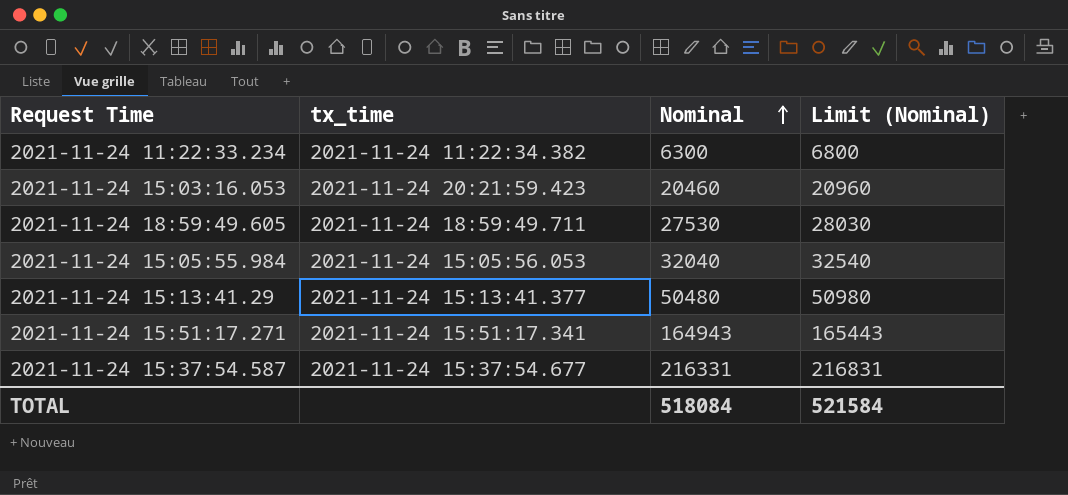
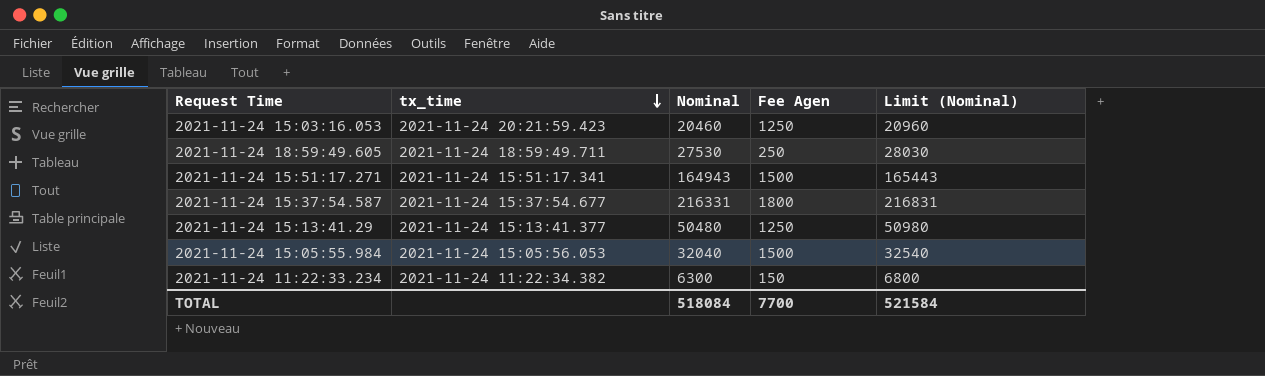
row order: Nominal ascending -> tx_time descending
column Fee Agen | position: none -> 4

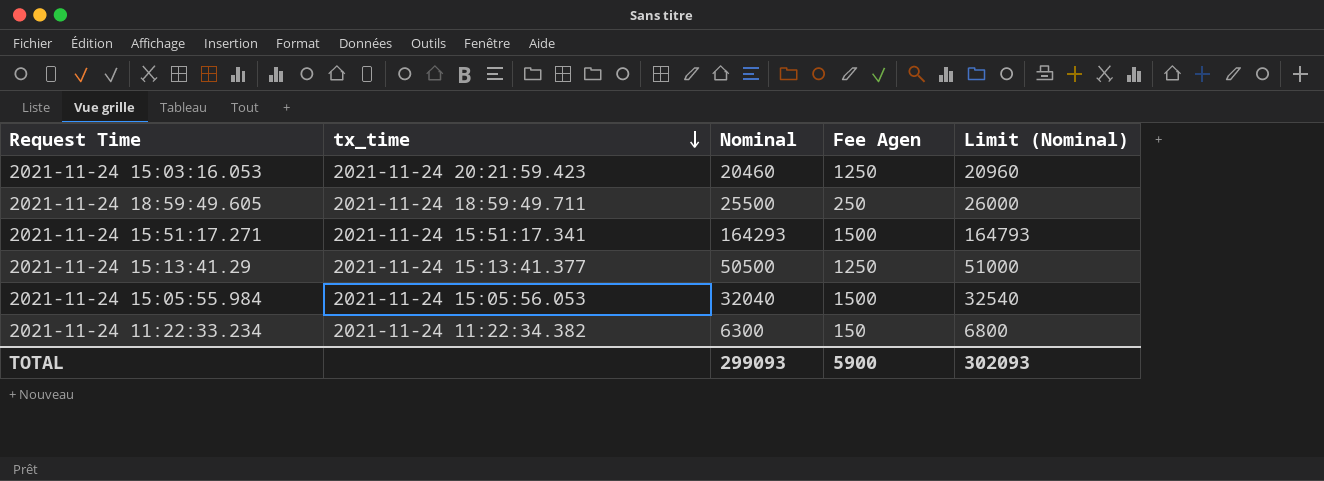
row 2021-11-24 15:37:54.587: 2021-11-24 15:37:54.677 | 216331 | 1800 | 216831 -> none
2021-11-24 18:59:49.605 | Nominal: 27530 -> 25500
2021-11-24 18:59:49.605 | Limit (Nominal): 28030 -> 26000
2021-11-24 15:51:17.271 | Nominal: 164943 -> 164293
2021-11-24 15:51:17.271 | Limit (Nominal): 165443 -> 164793
2021-11-24 15:13:41.29 | Nominal: 50480 -> 50500
2021-11-24 15:13:41.29 | Limit (Nominal): 50980 -> 51000
TOTAL | Nominal: 518084 -> 299093
TOTAL | Fee Agen: 7700 -> 5900
TOTAL | Limit (Nominal): 521584 -> 302093

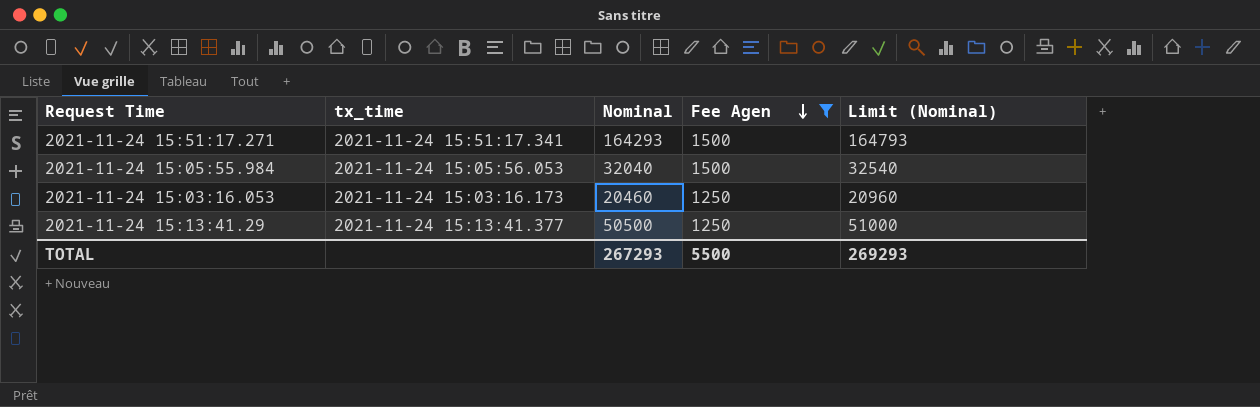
filter: none -> Fee Agen >= 1250
row order: tx_time descending -> Fee Agen descending
2021-11-24 15:03:16.053 | tx_time: 2021-11-24 20:21:59.423 -> 2021-11-24 15:03:16.173
TOTAL | Nominal: 299093 -> 267293
TOTAL | Fee Agen: 5900 -> 5500
TOTAL | Limit (Nominal): 302093 -> 269293

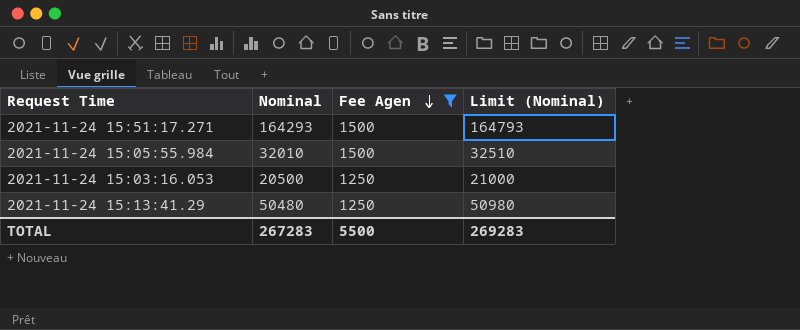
column tx_time | position: 2 -> none
2021-11-24 15:05:55.984 | Nominal: 32040 -> 32010
2021-11-24 15:05:55.984 | Limit (Nominal): 32540 -> 32510
2021-11-24 15:03:16.053 | Nominal: 20460 -> 20500
2021-11-24 15:03:16.053 | Limit (Nominal): 20960 -> 21000
2021-11-24 15:13:41.29 | Nominal: 50500 -> 50480
2021-11-24 15:13:41.29 | Limit (Nominal): 51000 -> 50980
TOTAL | Nominal: 267293 -> 267283
TOTAL | Limit (Nominal): 269293 -> 269283

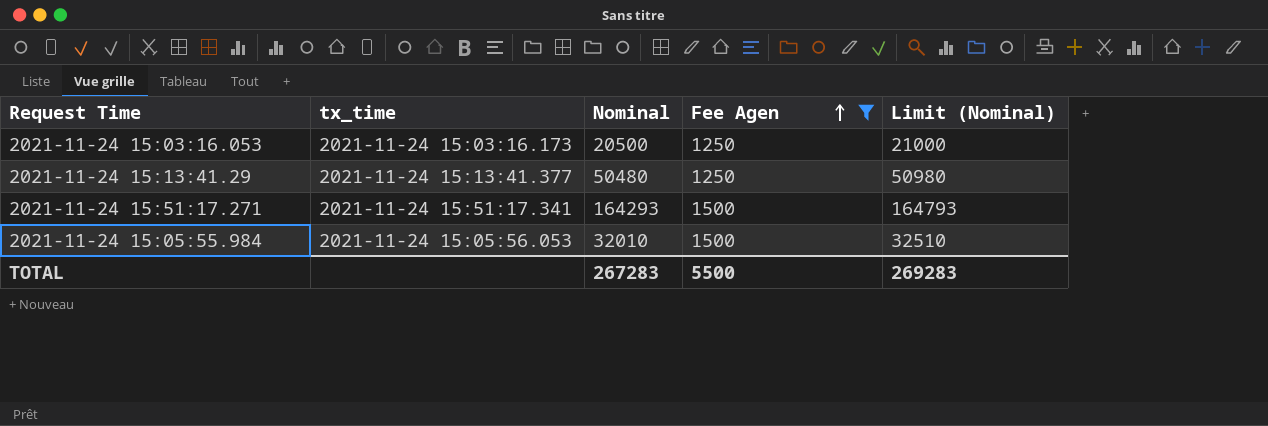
row order: Fee Agen descending -> Fee Agen ascending
column tx_time | position: none -> 2

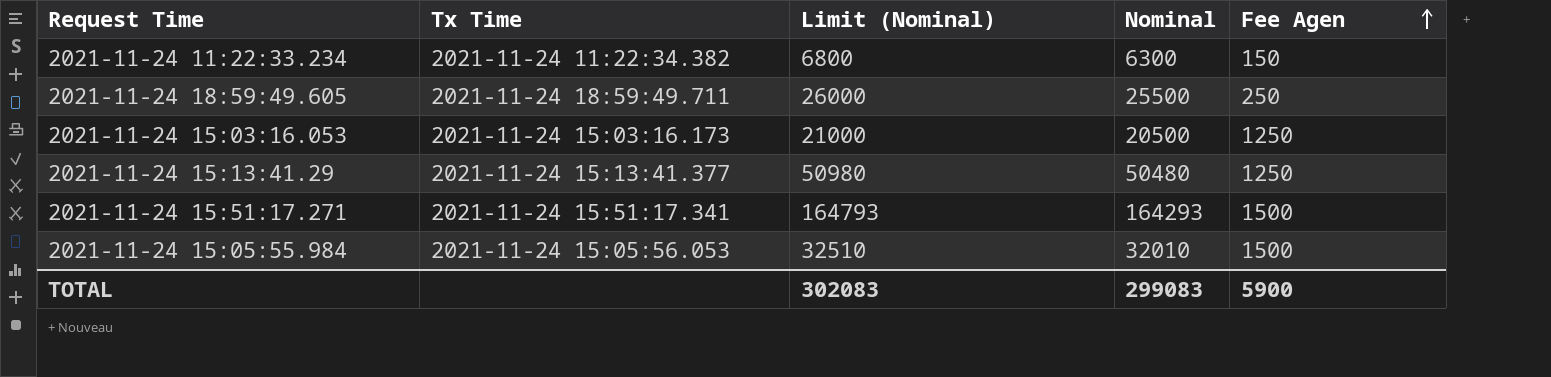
filter: Fee Agen >= 1250 -> none
column name: tx_time -> Tx Time
column Limit (Nominal) | position: 5 -> 3
TOTAL | Limit (Nominal): 269283 -> 302083
TOTAL | Nominal: 267283 -> 299083
TOTAL | Fee Agen: 5500 -> 5900

